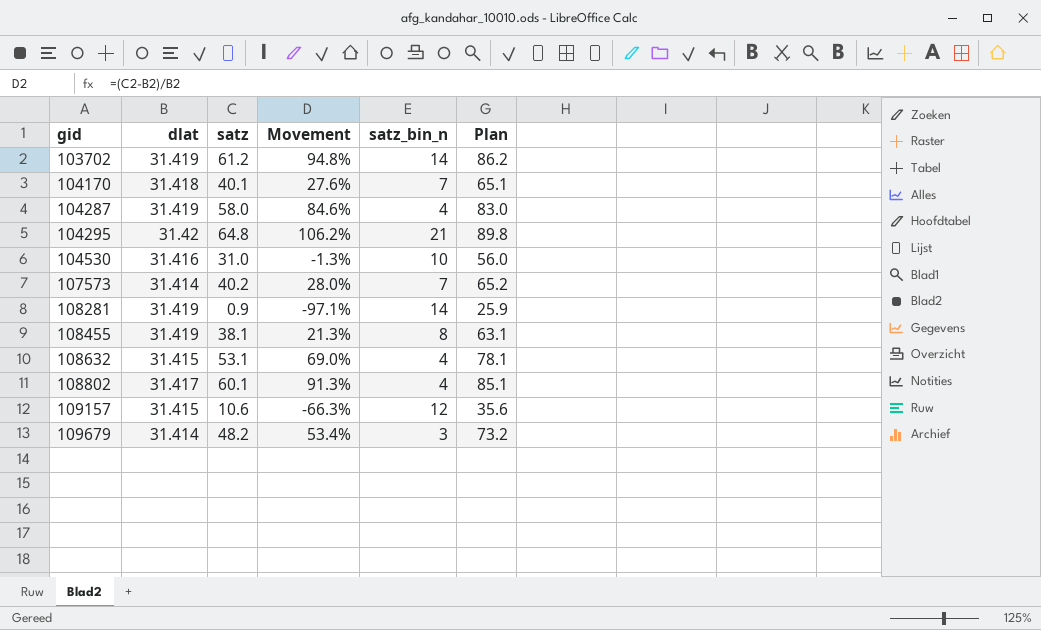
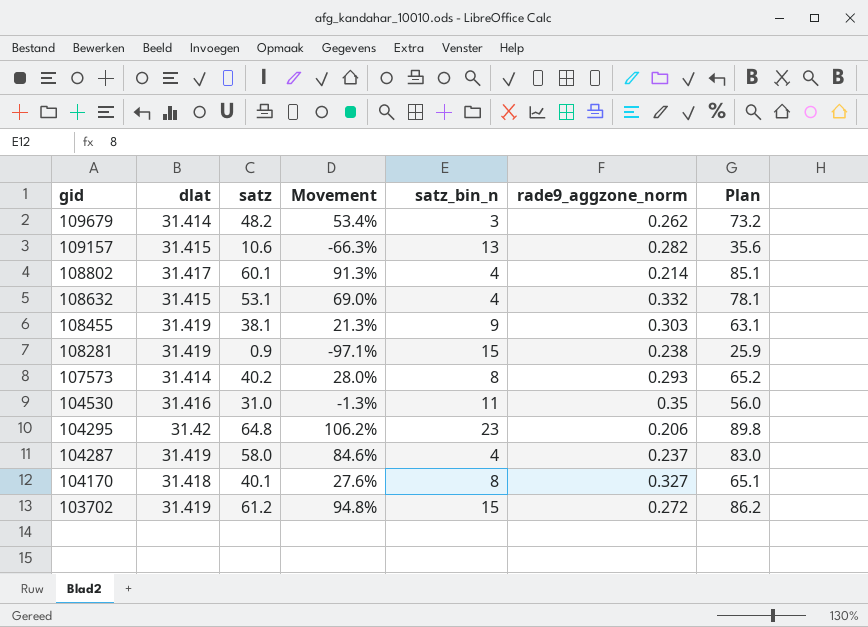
row order: gid ascending -> gid descending
column rade9_aggzone_norm | position: none -> 6
109157 | satz_bin_n: 12 -> 13
108455 | satz_bin_n: 8 -> 9
108281 | satz_bin_n: 14 -> 15
107573 | satz_bin_n: 7 -> 8
104530 | satz_bin_n: 10 -> 11
104295 | satz_bin_n: 21 -> 23
104170 | satz_bin_n: 7 -> 8
103702 | satz_bin_n: 14 -> 15

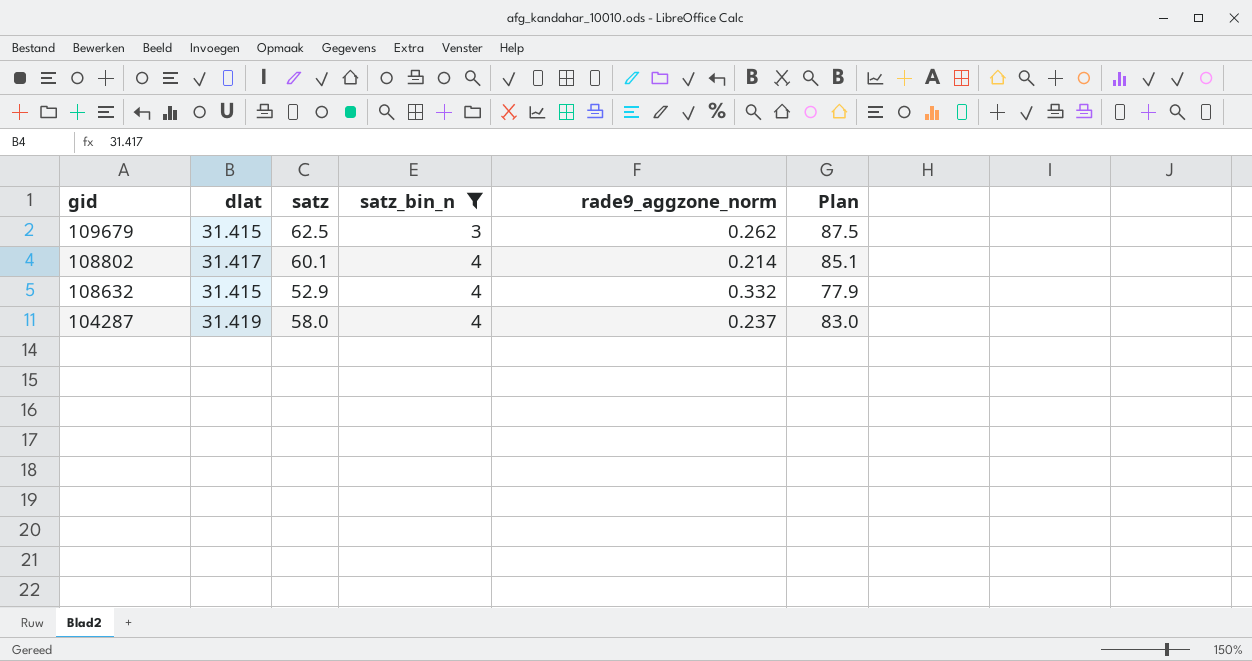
filter: none -> satz_bin_n <= 4
column Movement | formula: ([satz] - [dlat]) / [dlat] -> none
109679 | dlat: 31.414 -> 31.415
109679 | satz: 48.2 -> 62.5
109679 | Plan: 73.2 -> 87.5
108632 | satz: 53.1 -> 52.9
108632 | Plan: 78.1 -> 77.9

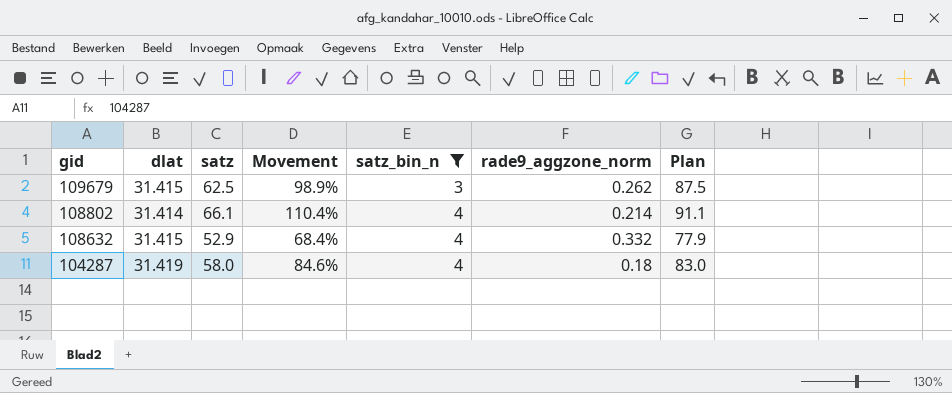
column Movement | formula: none -> ([satz] - [dlat]) / [dlat]
108802 | dlat: 31.417 -> 31.414
108802 | satz: 60.1 -> 66.1
108802 | Plan: 85.1 -> 91.1
104287 | rade9_aggzone_norm: 0.237 -> 0.18

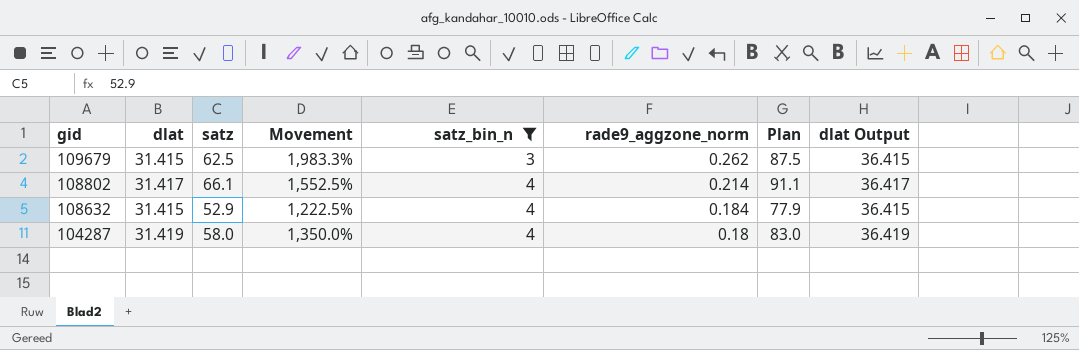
column Movement | formula: ([satz] - [dlat]) / [dlat] -> ([satz] - [satz_bin_n]) / [satz_bin_n]
column dlat Output | formula: none -> [dlat] + 5
108802 | dlat: 31.414 -> 31.417
108632 | rade9_aggzone_norm: 0.332 -> 0.184

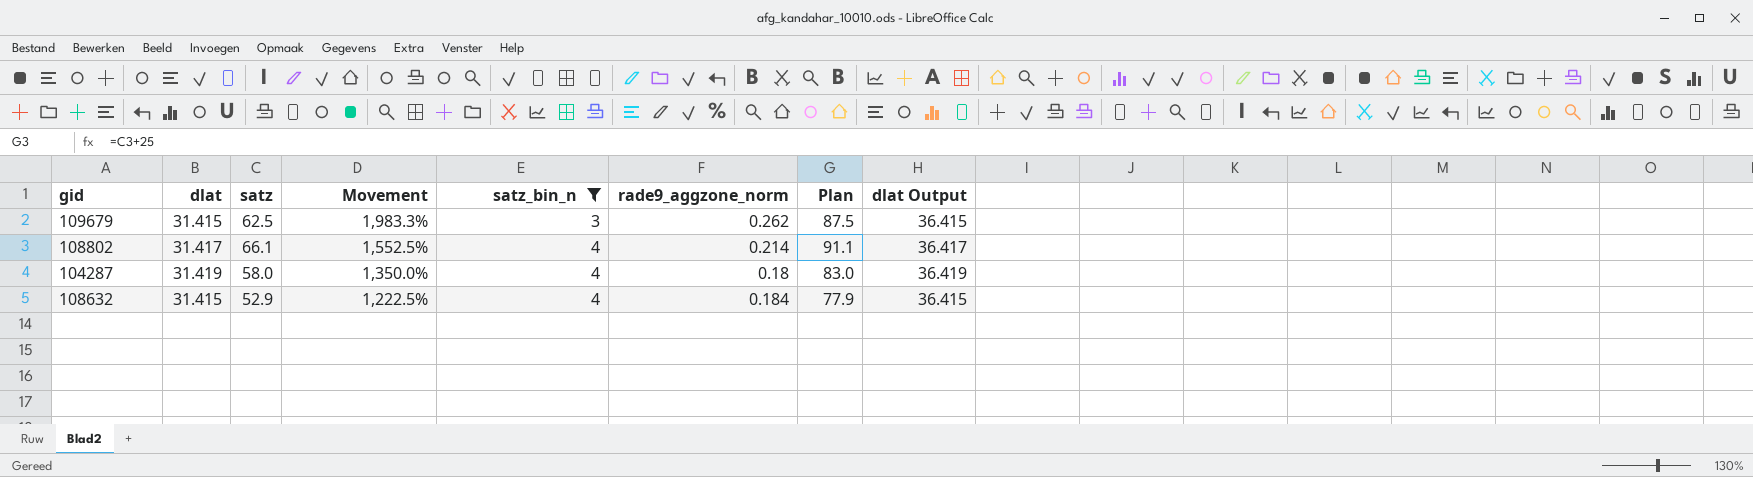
row order: gid descending -> Movement descending

